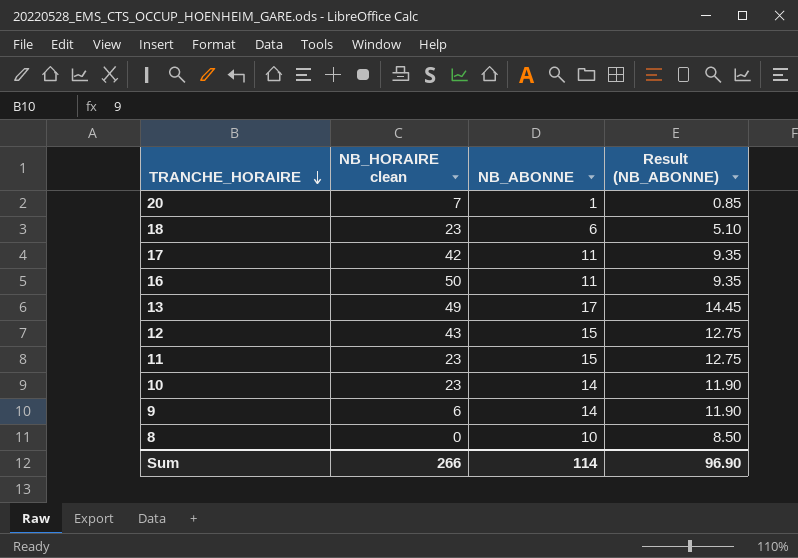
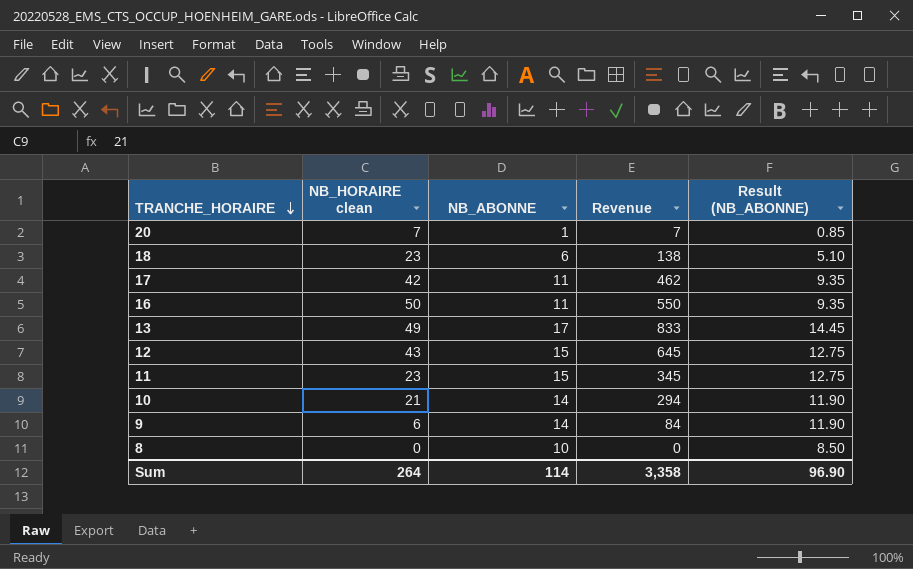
column Revenue | formula: none -> [NB_HORAIRE clean] * [NB_ABONNE]
10 | NB_HORAIRE clean: 23 -> 21
Sum | NB_HORAIRE clean: 266 -> 264

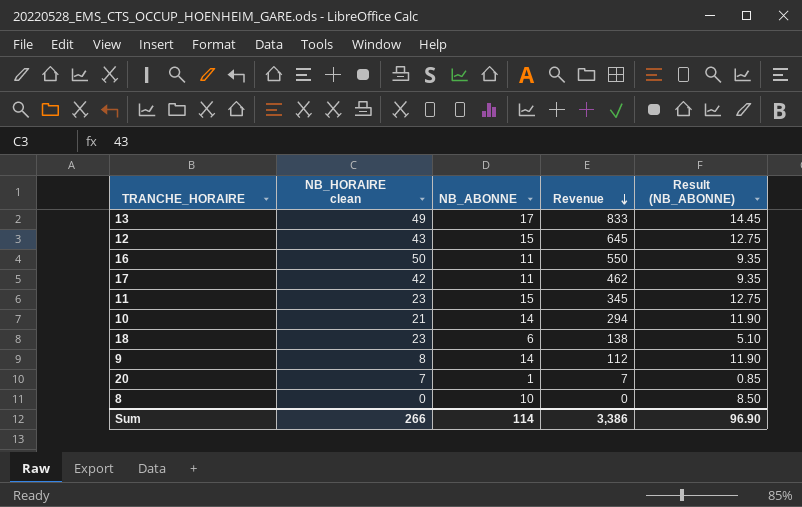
row order: TRANCHE_HORAIRE descending -> Revenue descending
9 | NB_HORAIRE clean: 6 -> 8
9 | Revenue: 84 -> 112
Sum | NB_HORAIRE clean: 264 -> 266
Sum | Revenue: 3,358 -> 3,386

